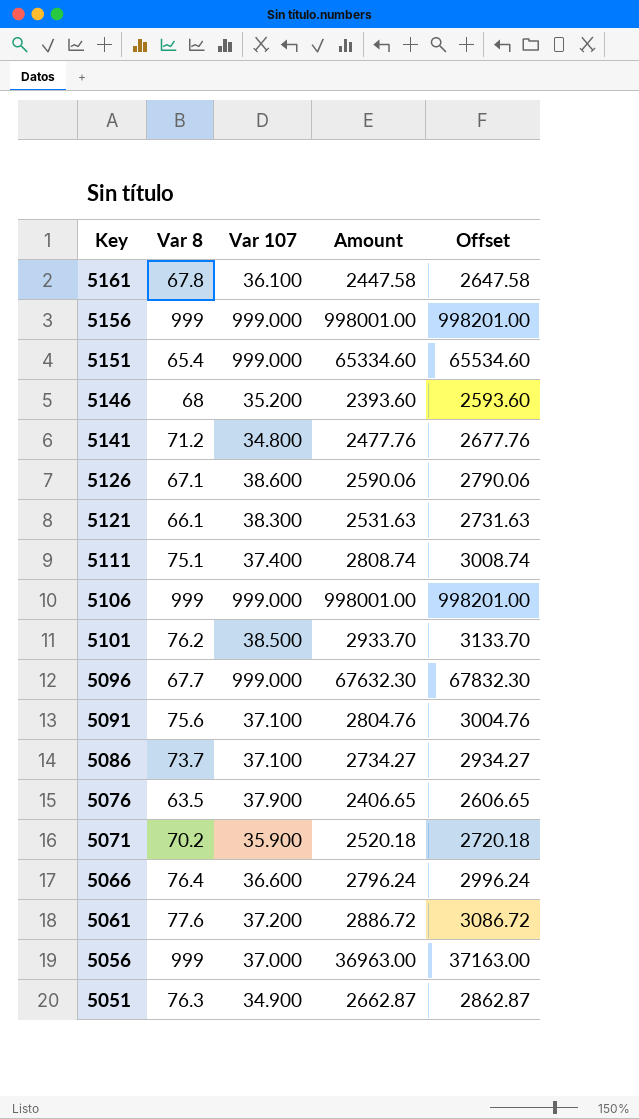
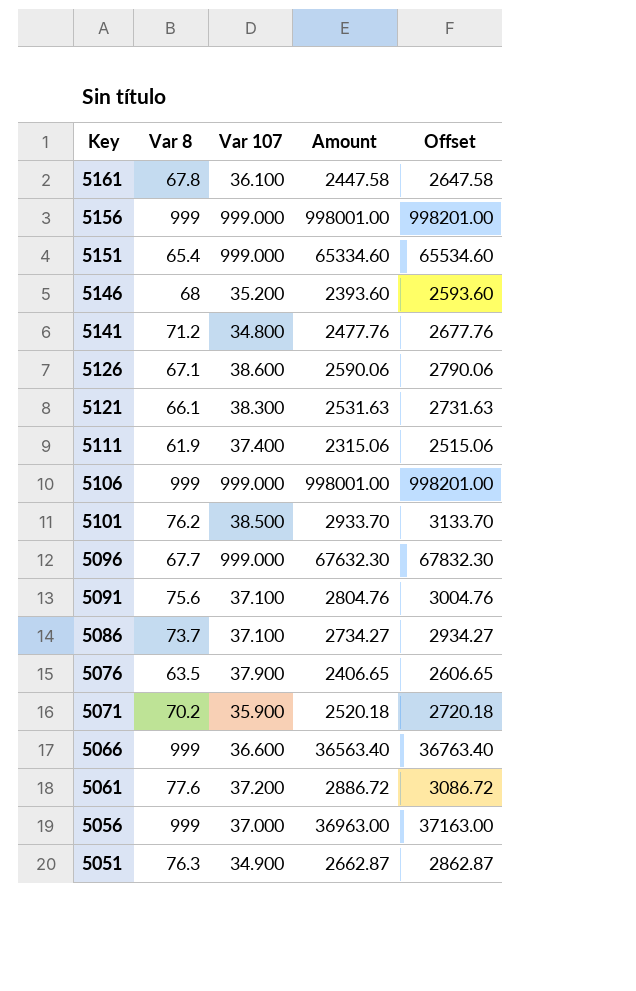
5111 | Var 8: 75.1 -> 61.9
5111 | Amount: 2808.74 -> 2315.06
5111 | Offset: 3008.74 -> 2515.06
5066 | Var 8: 76.4 -> 999
5066 | Amount: 2796.24 -> 36563.40
5066 | Offset: 2996.24 -> 36763.40

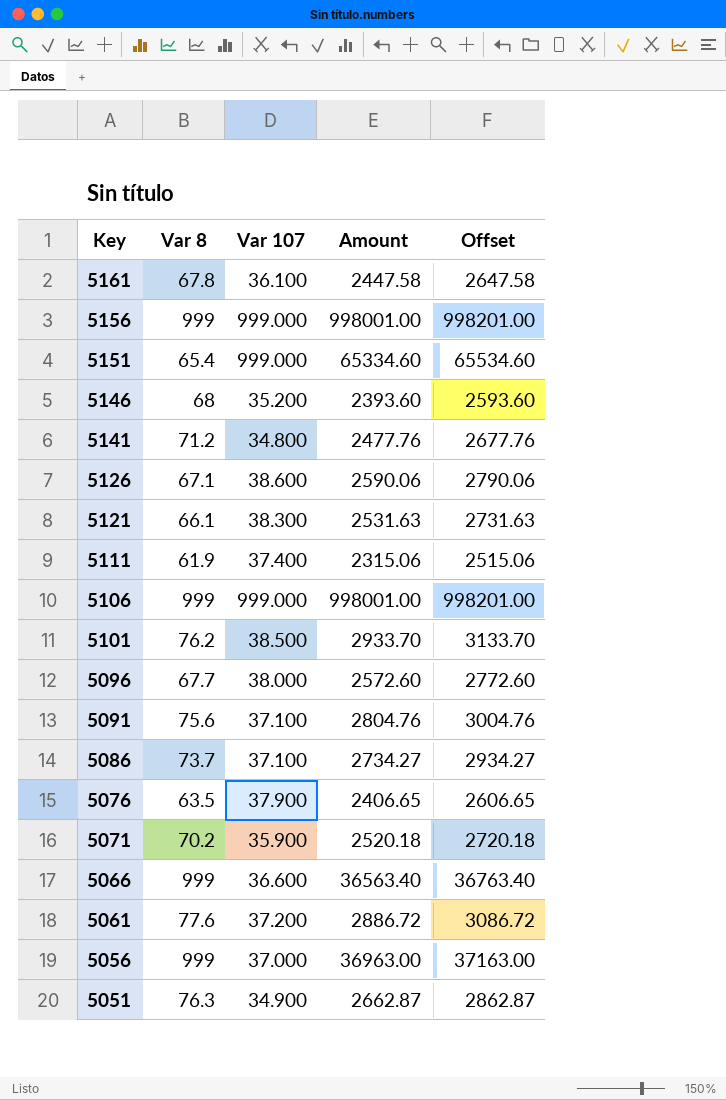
5096 | Var 107: 999.000 -> 38.000
5096 | Amount: 67632.30 -> 2572.60
5096 | Offset: 67832.30 -> 2772.60

